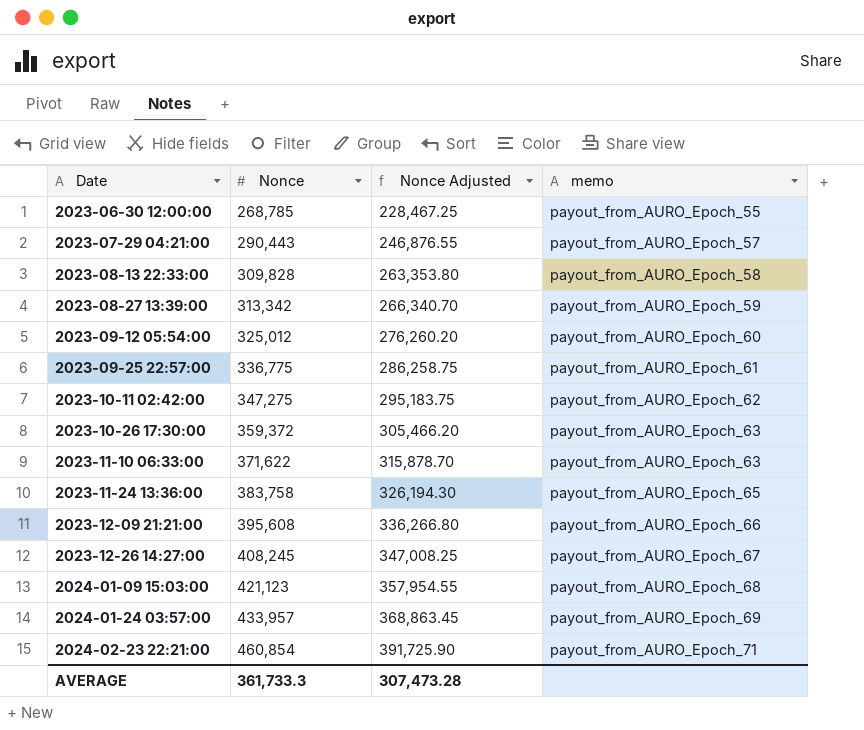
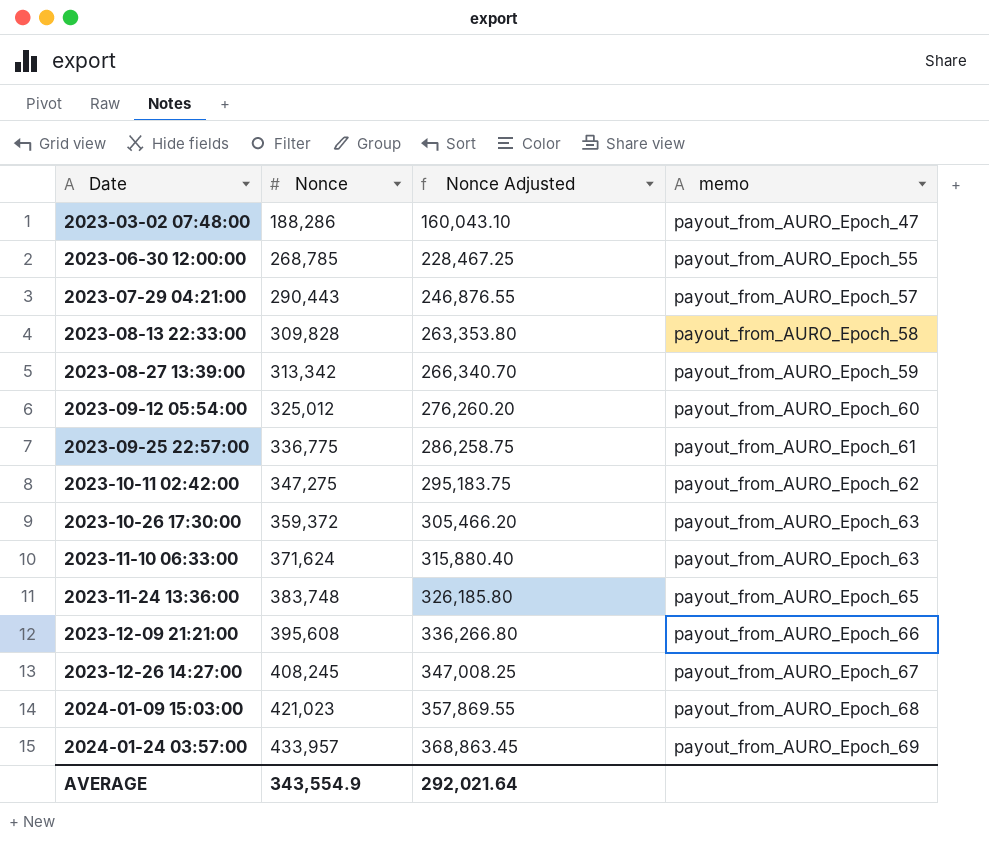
row 2024-02-23 22:21:00: 460,854 | 391,725.90 | payout_from_AURO_Epoch_71 -> none
row 2023-03-02 07:48:00: none -> 188,286 | 160,043.10 | payout_from_AURO_Epoch_47
2023-11-10 06:33:00 | Nonce: 371,622 -> 371,624
2023-11-10 06:33:00 | Nonce Adjusted: 315,878.70 -> 315,880.40
2023-11-24 13:36:00 | Nonce: 383,758 -> 383,748
2023-11-24 13:36:00 | Nonce Adjusted: 326,194.30 -> 326,185.80
2024-01-09 15:03:00 | Nonce: 421,123 -> 421,023
2024-01-09 15:03:00 | Nonce Adjusted: 357,954.55 -> 357,869.55
AVERAGE | Nonce: 361,733.3 -> 343,554.9
AVERAGE | Nonce Adjusted: 307,473.28 -> 292,021.64

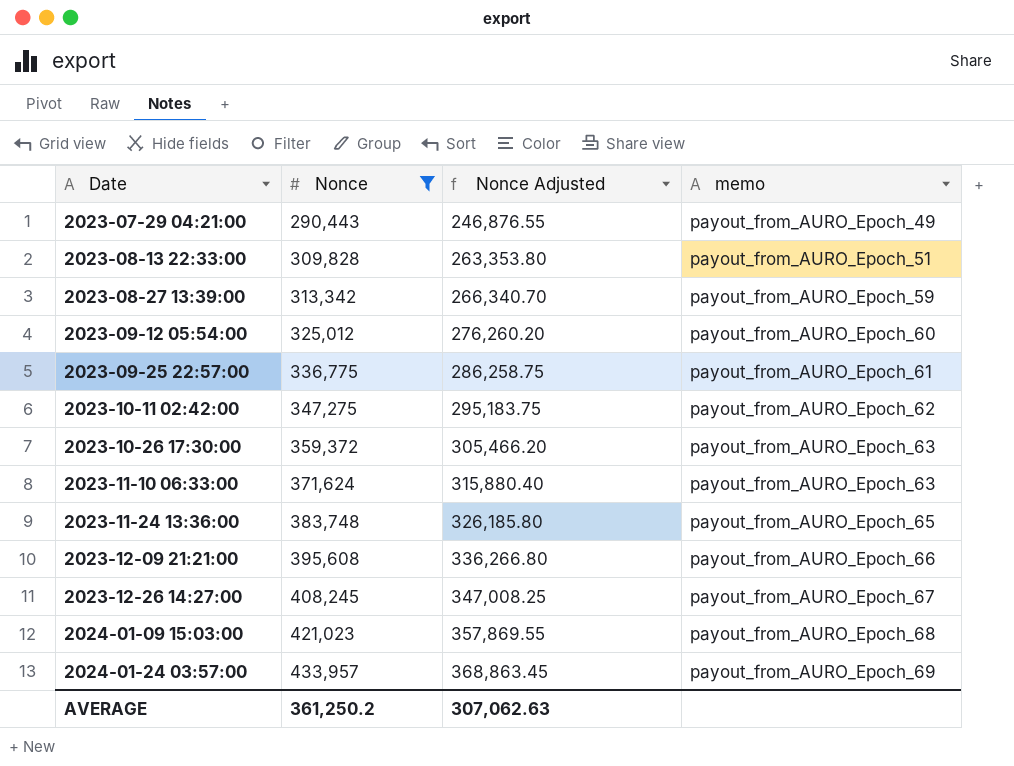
filter: none -> Nonce >= 290,443
2023-07-29 04:21:00 | memo: payout_from_AURO_Epoch_57 -> payout_from_AURO_Epoch_49
2023-08-13 22:33:00 | memo: payout_from_AURO_Epoch_58 -> payout_from_AURO_Epoch_51
AVERAGE | Nonce: 343,554.9 -> 361,250.2
AVERAGE | Nonce Adjusted: 292,021.64 -> 307,062.63

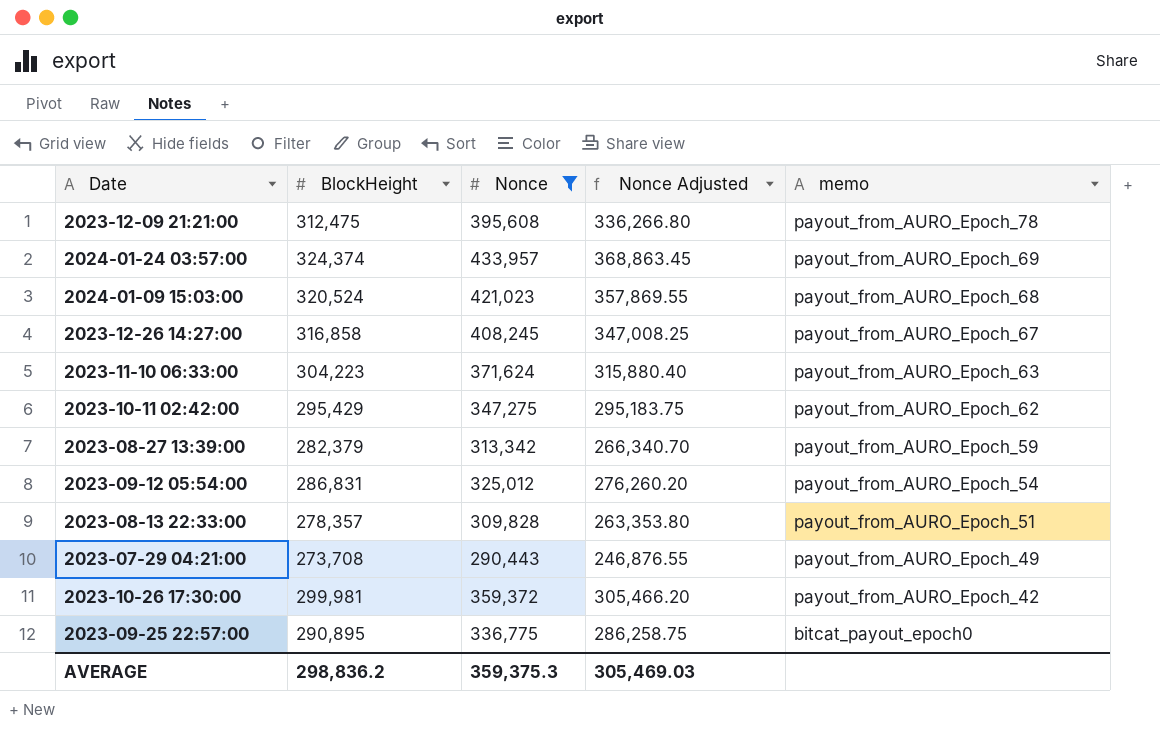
row order: Date ascending -> memo descending
column BlockHeight | position: none -> 2
row 2023-11-24 13:36:00: 383,748 | 326,185.80 | payout_from_AURO_Epoch_65 -> none
2023-12-09 21:21:00 | memo: payout_from_AURO_Epoch_66 -> payout_from_AURO_Epoch_78
2023-09-12 05:54:00 | memo: payout_from_AURO_Epoch_60 -> payout_from_AURO_Epoch_54
2023-10-26 17:30:00 | memo: payout_from_AURO_Epoch_63 -> payout_from_AURO_Epoch_42
2023-09-25 22:57:00 | memo: payout_from_AURO_Epoch_61 -> bitcat_payout_epoch0
AVERAGE | Nonce: 361,250.2 -> 359,375.3
AVERAGE | Nonce Adjusted: 307,062.63 -> 305,469.03

